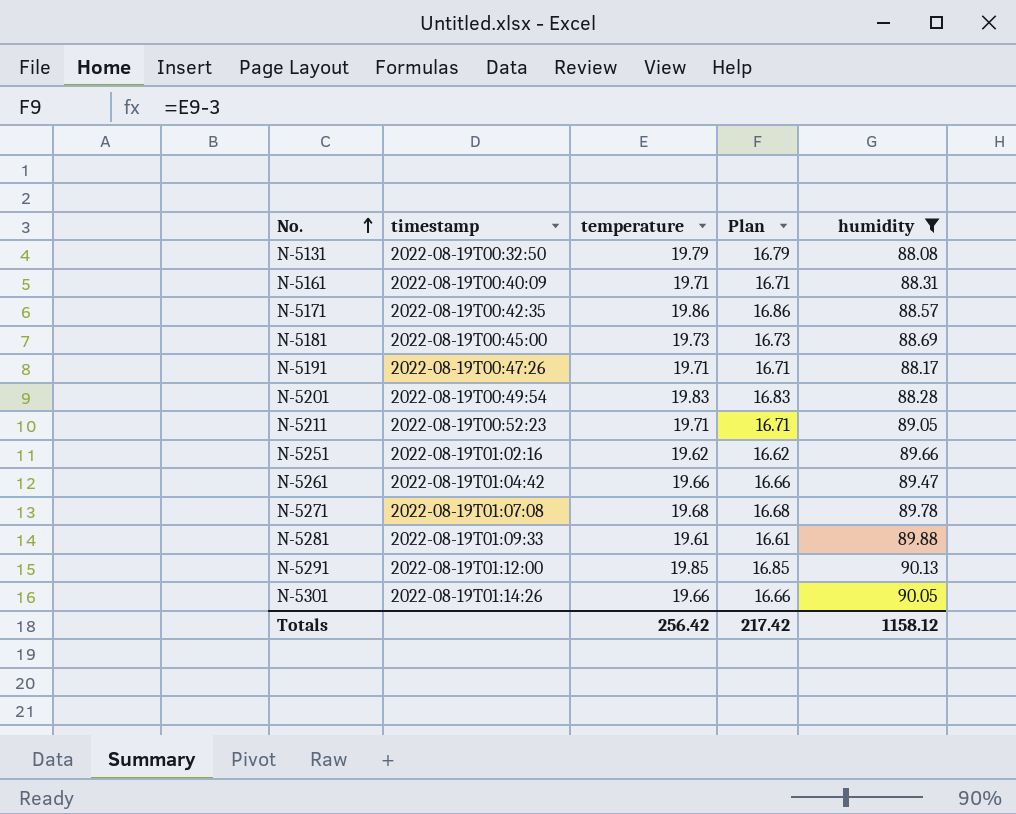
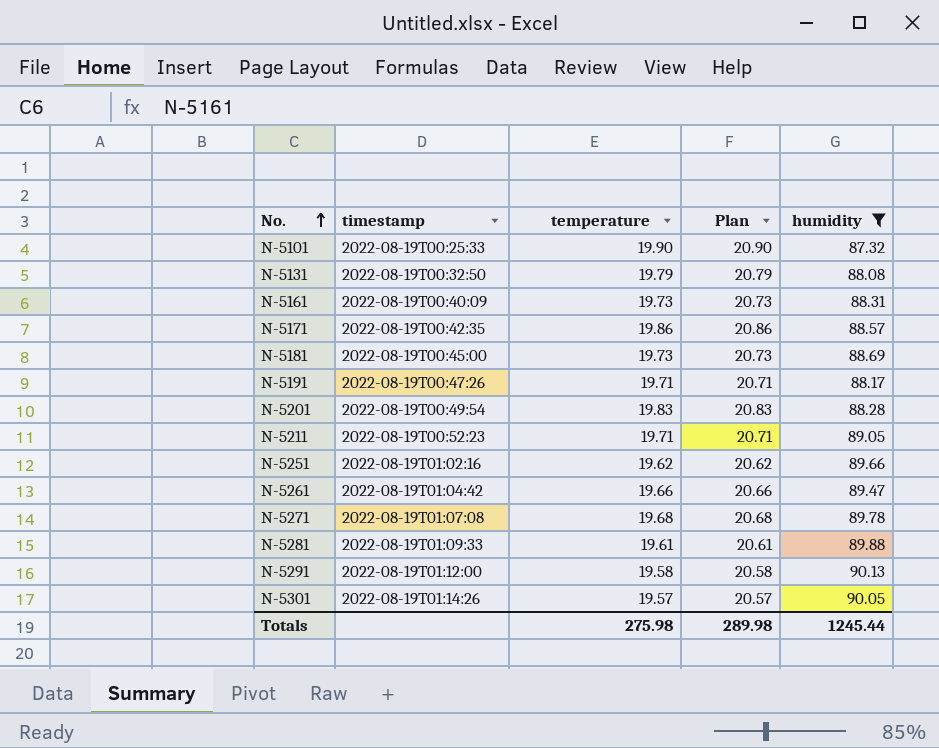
column Plan | formula: [temperature] - 3 -> [temperature] + 1
row N-5101: none -> 2022-08-19T00:25:33 | 19.90 | 20.90 | 87.32
N-5161 | temperature: 19.71 -> 19.73
N-5291 | temperature: 19.85 -> 19.58
N-5301 | temperature: 19.66 -> 19.57
Totals | temperature: 256.42 -> 275.98
Totals | Plan: 217.42 -> 289.98
Totals | humidity: 1158.12 -> 1245.44

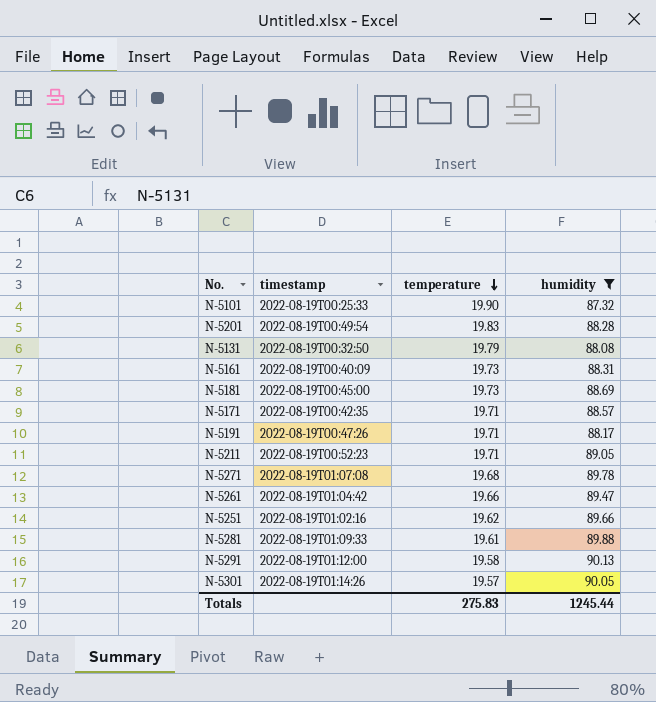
row order: No. ascending -> temperature descending
column Plan | formula: [temperature] + 1 -> none
N-5171 | temperature: 19.86 -> 19.71
Totals | temperature: 275.98 -> 275.83

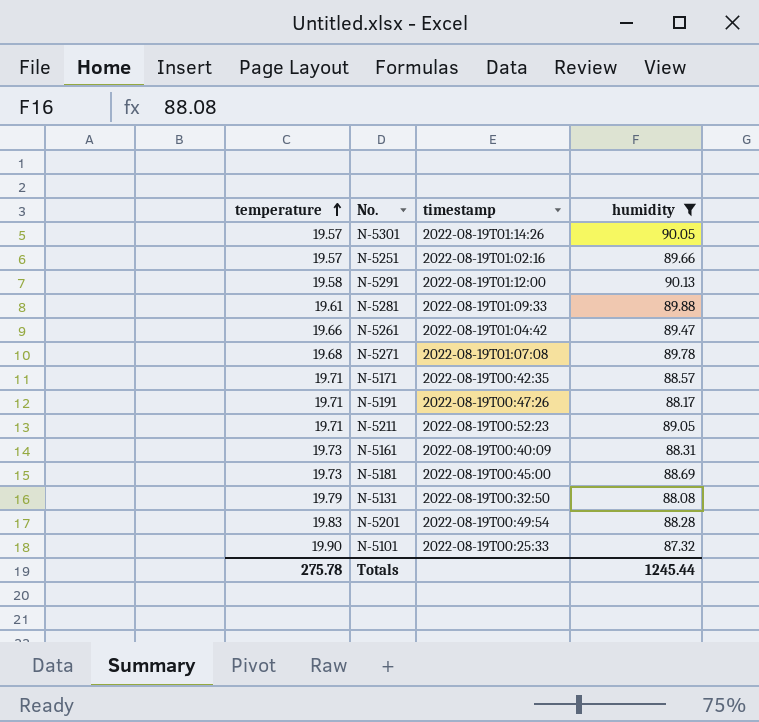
row order: temperature descending -> temperature ascending
column temperature | position: 3 -> 1
N-5251 | temperature: 19.62 -> 19.57
Totals | temperature: 275.83 -> 275.78

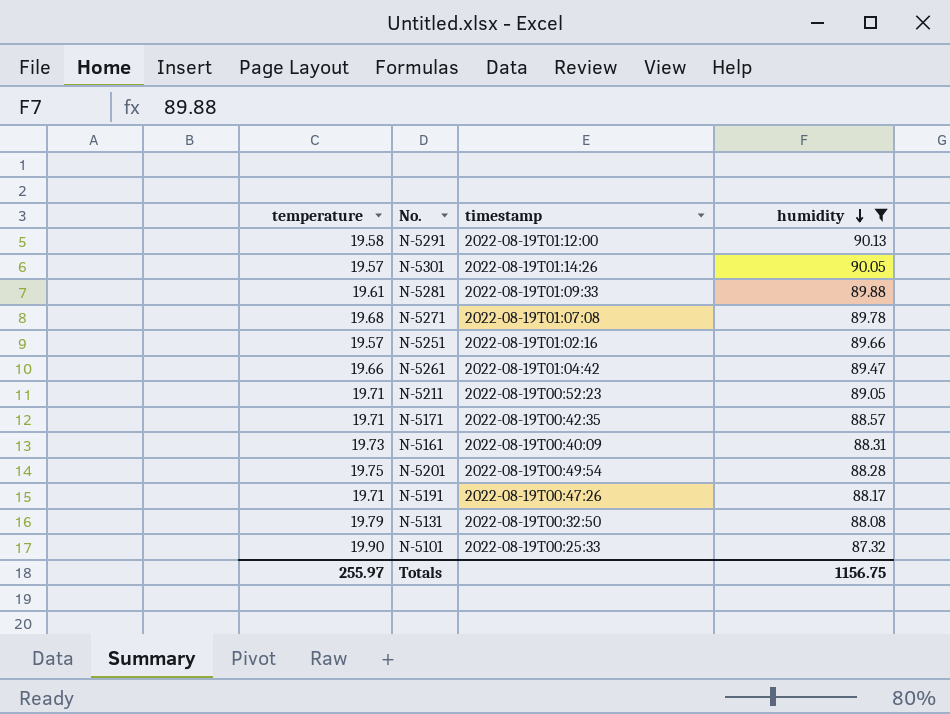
row order: temperature ascending -> humidity descending
row N-5181: 19.73 | 2022-08-19T00:45:00 | 88.69 -> none
N-5201 | temperature: 19.83 -> 19.75
Totals | temperature: 275.78 -> 255.97
Totals | humidity: 1245.44 -> 1156.75

